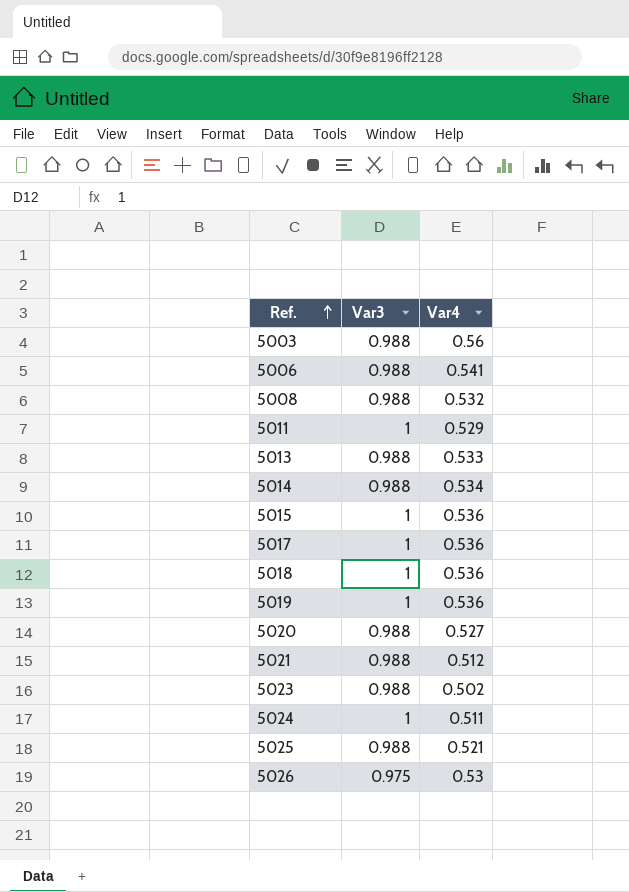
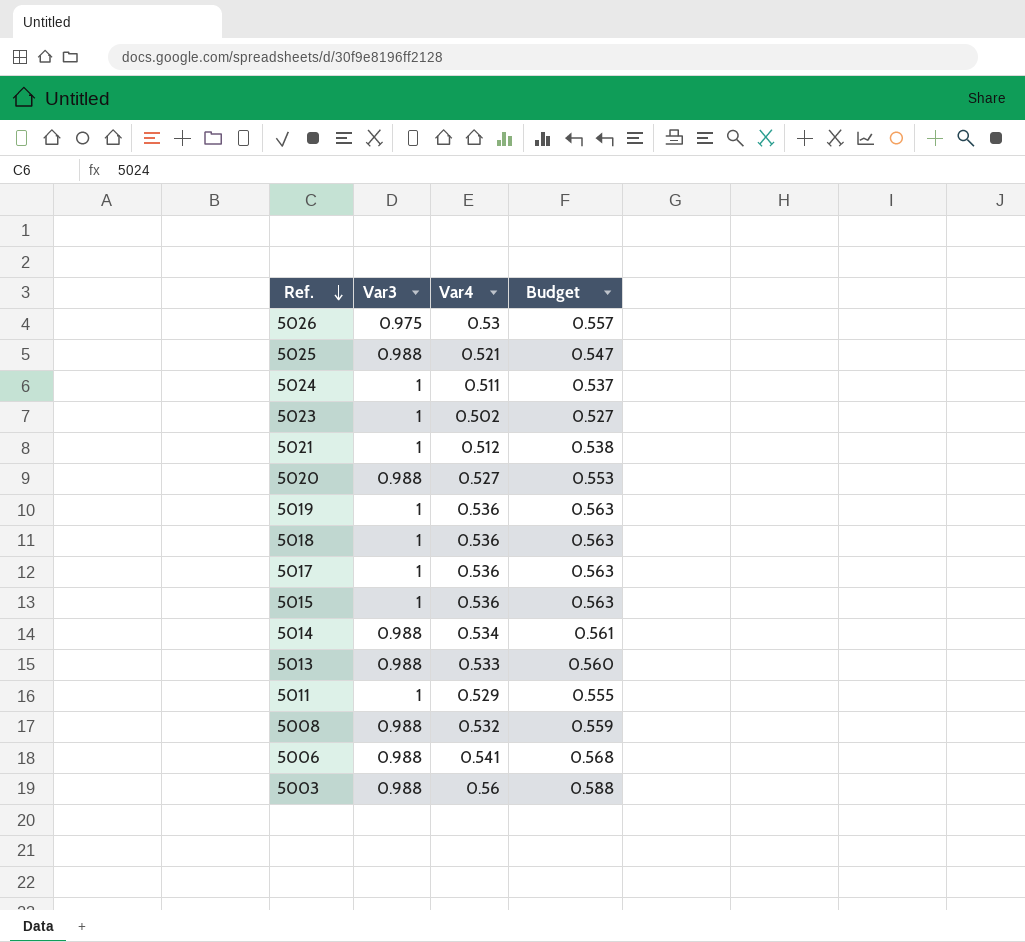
row order: Ref. ascending -> Ref. descending
column Budget | formula: none -> [Var4] * 1.05
5023 | Var3: 0.988 -> 1
5021 | Var3: 0.988 -> 1

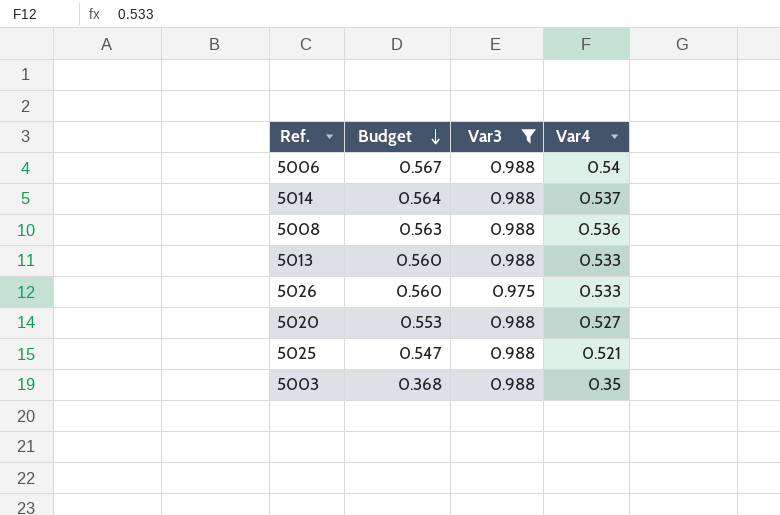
filter: none -> Var3 != 1
row order: Ref. descending -> Budget descending
column Budget | position: 4 -> 2
5006 | Budget: 0.568 -> 0.567
5006 | Var4: 0.541 -> 0.54
5014 | Budget: 0.561 -> 0.564
5014 | Var4: 0.534 -> 0.537
5008 | Budget: 0.559 -> 0.563
5008 | Var4: 0.532 -> 0.536
5026 | Budget: 0.557 -> 0.560
5026 | Var4: 0.53 -> 0.533
5003 | Budget: 0.588 -> 0.368
5003 | Var4: 0.56 -> 0.35

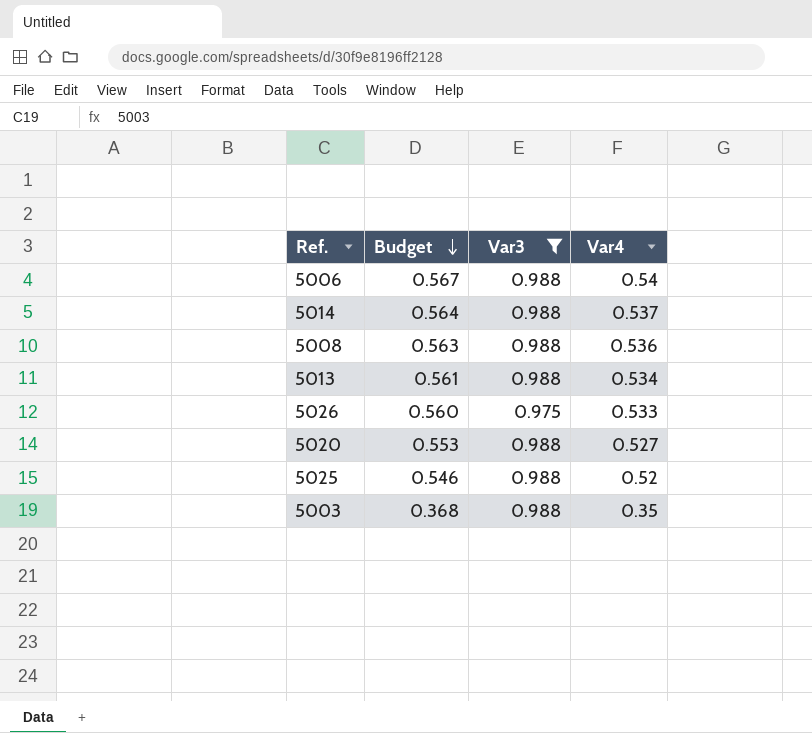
5013 | Budget: 0.560 -> 0.561
5013 | Var4: 0.533 -> 0.534
5025 | Budget: 0.547 -> 0.546
5025 | Var4: 0.521 -> 0.52

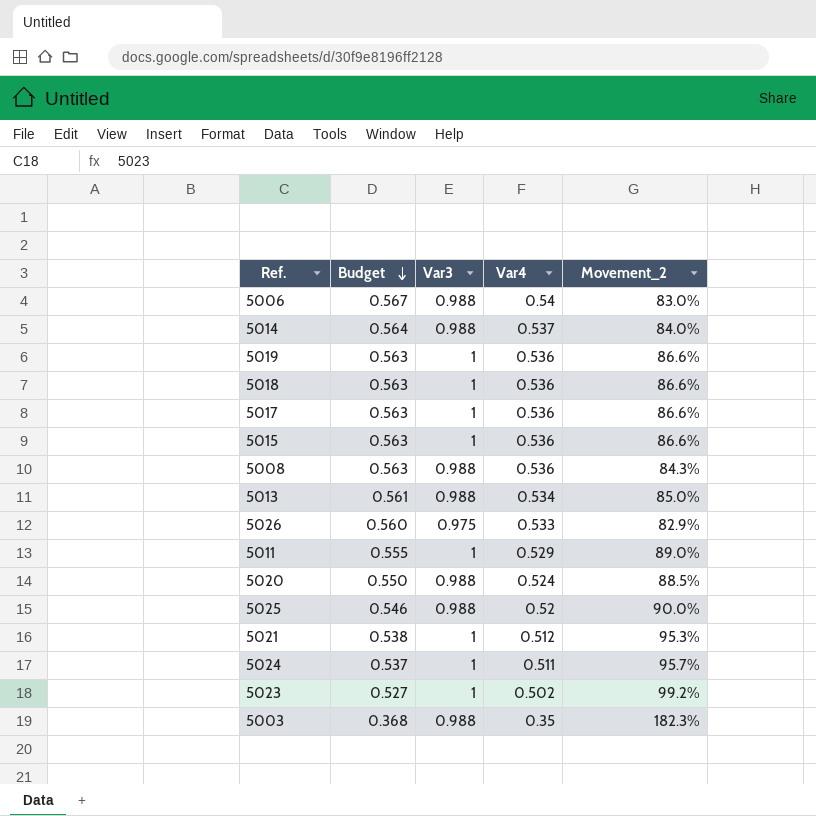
filter: Var3 != 1 -> none
column Movement_2 | formula: none -> ([Var3] - [Var4]) / [Var4]
5020 | Budget: 0.553 -> 0.550
5020 | Var4: 0.527 -> 0.524

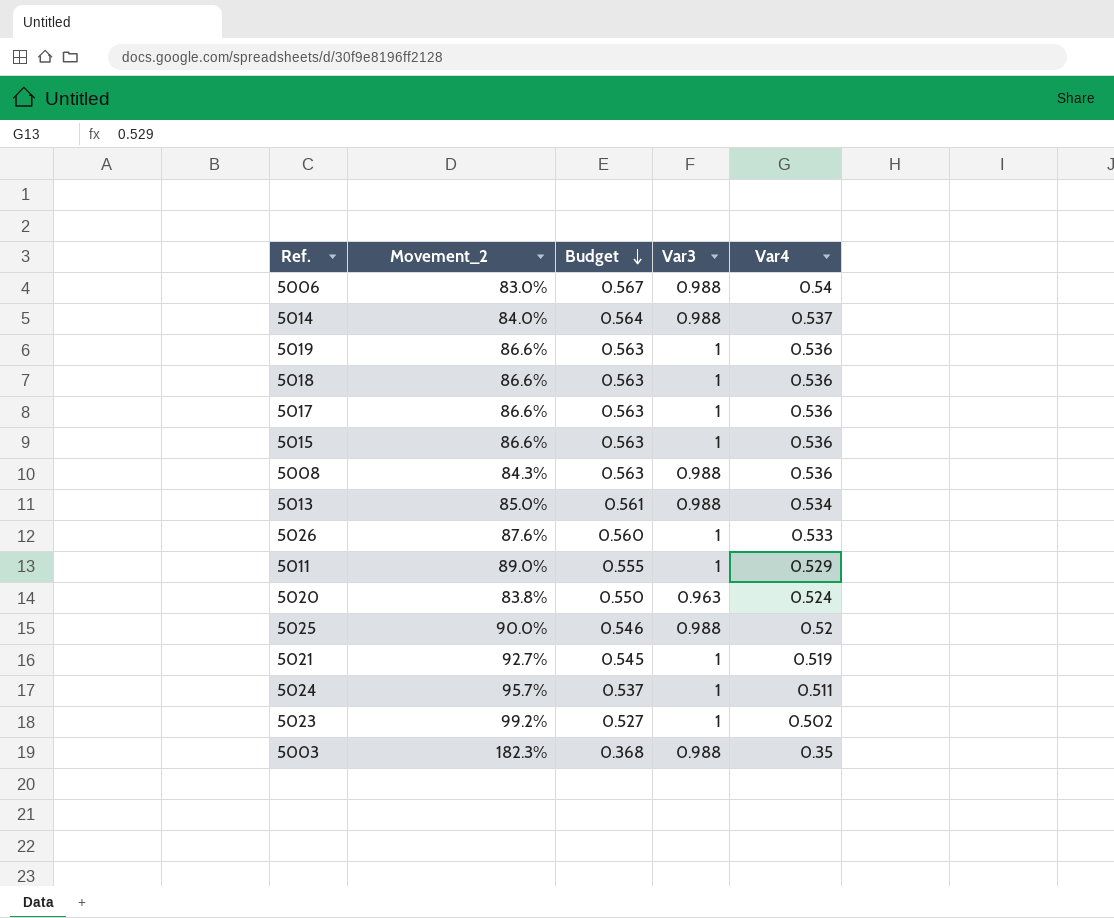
column Movement_2 | position: 5 -> 2
5026 | Movement_2: 82.9% -> 87.6%
5026 | Var3: 0.975 -> 1
5020 | Movement_2: 88.5% -> 83.8%
5020 | Var3: 0.988 -> 0.963
5021 | Movement_2: 95.3% -> 92.7%
5021 | Budget: 0.538 -> 0.545
5021 | Var4: 0.512 -> 0.519

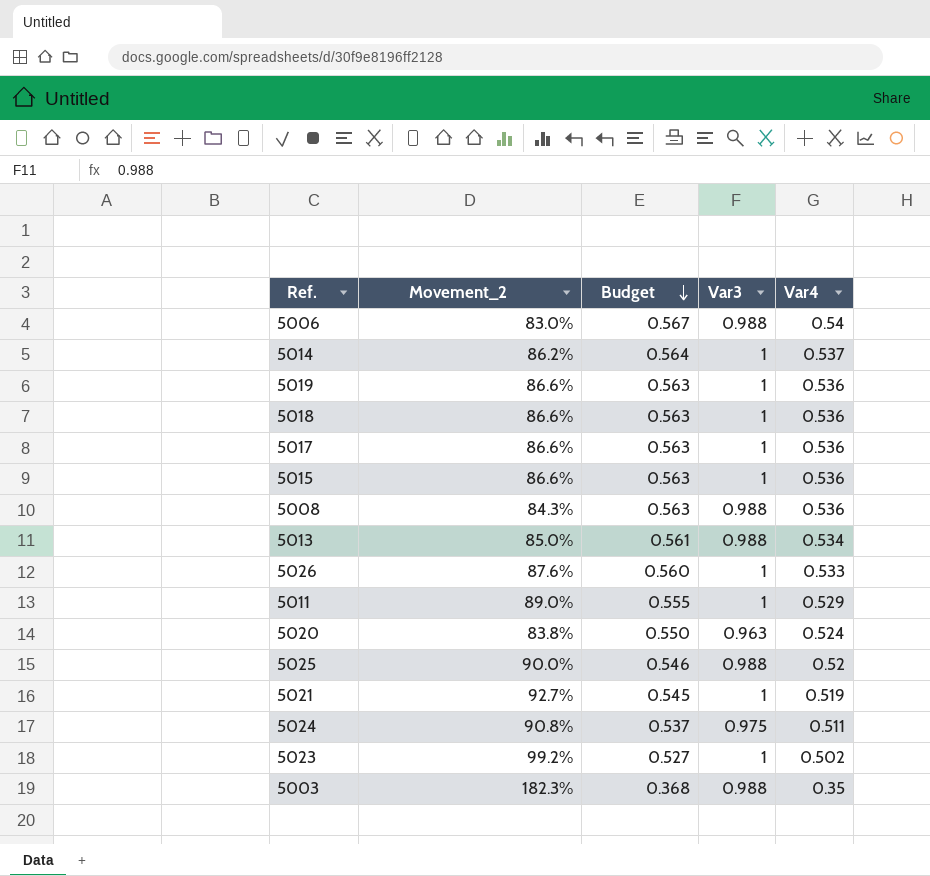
5014 | Movement_2: 84.0% -> 86.2%
5014 | Var3: 0.988 -> 1
5024 | Movement_2: 95.7% -> 90.8%
5024 | Var3: 1 -> 0.975

